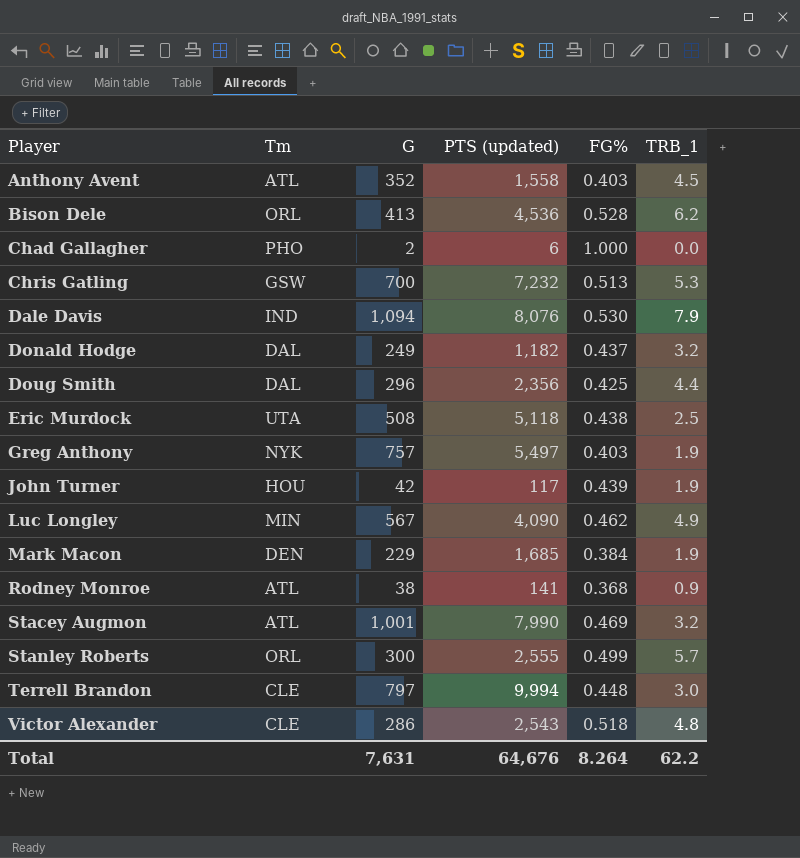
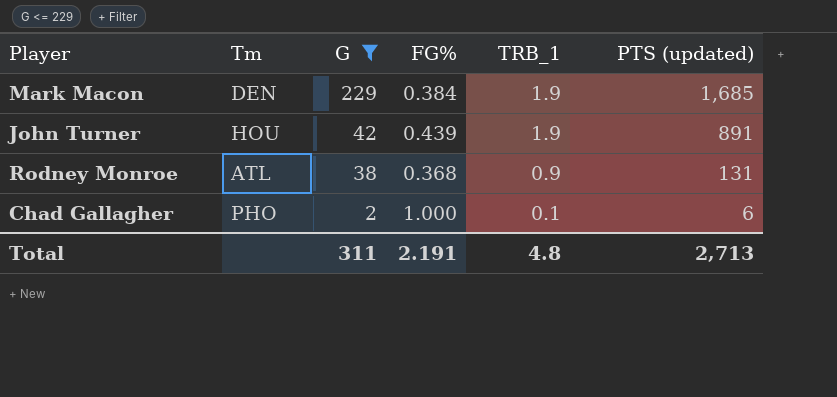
filter: none -> G <= 229
row order: Player ascending -> G descending
column PTS (updated) | position: 4 -> 6
John Turner | PTS (updated): 117 -> 891
Rodney Monroe | PTS (updated): 141 -> 131
Chad Gallagher | TRB_1: 0.0 -> 0.1
Total | G: 7,631 -> 311
Total | FG%: 8.264 -> 2.191
Total | TRB_1: 62.2 -> 4.8
Total | PTS (updated): 64,676 -> 2,713

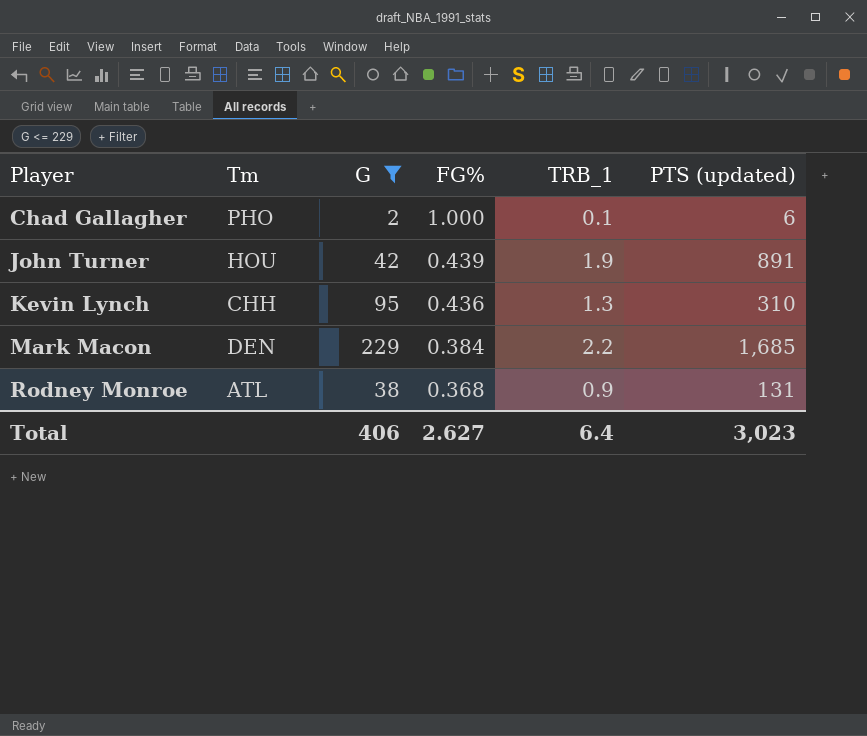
row order: G descending -> Player ascending
row Kevin Lynch: none -> CHH | 95 | 0.436 | 1.3 | 310
Mark Macon | TRB_1: 1.9 -> 2.2
Total | G: 311 -> 406
Total | FG%: 2.191 -> 2.627
Total | TRB_1: 4.8 -> 6.4
Total | PTS (updated): 2,713 -> 3,023

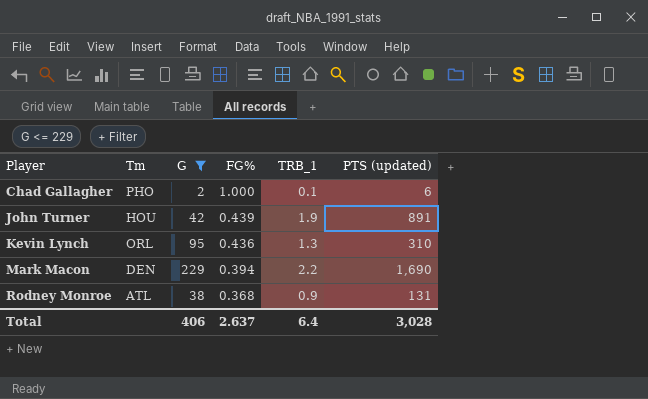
Kevin Lynch | Tm: CHH -> ORL
Mark Macon | FG%: 0.384 -> 0.394
Mark Macon | PTS (updated): 1,685 -> 1,690
Total | FG%: 2.627 -> 2.637
Total | PTS (updated): 3,023 -> 3,028

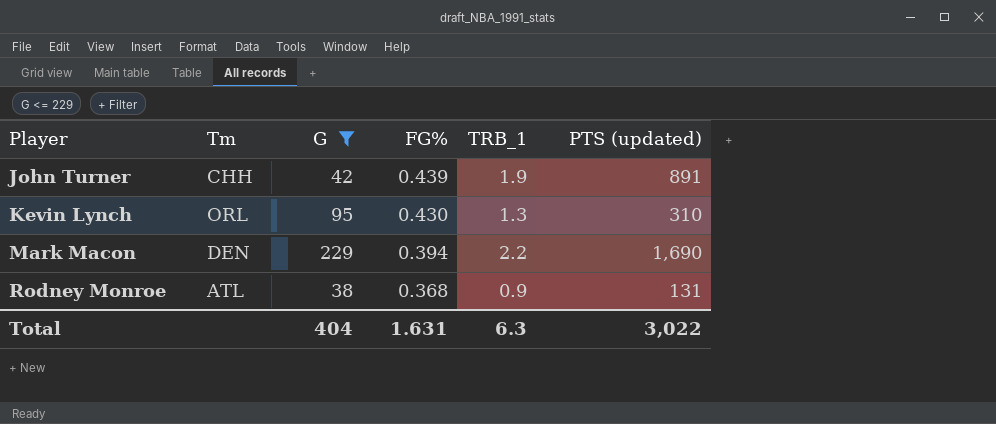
row Chad Gallagher: PHO | 2 | 1.000 | 0.1 | 6 -> none
John Turner | Tm: HOU -> CHH
Kevin Lynch | FG%: 0.436 -> 0.430
Total | G: 406 -> 404
Total | FG%: 2.637 -> 1.631
Total | TRB_1: 6.4 -> 6.3
Total | PTS (updated): 3,028 -> 3,022

